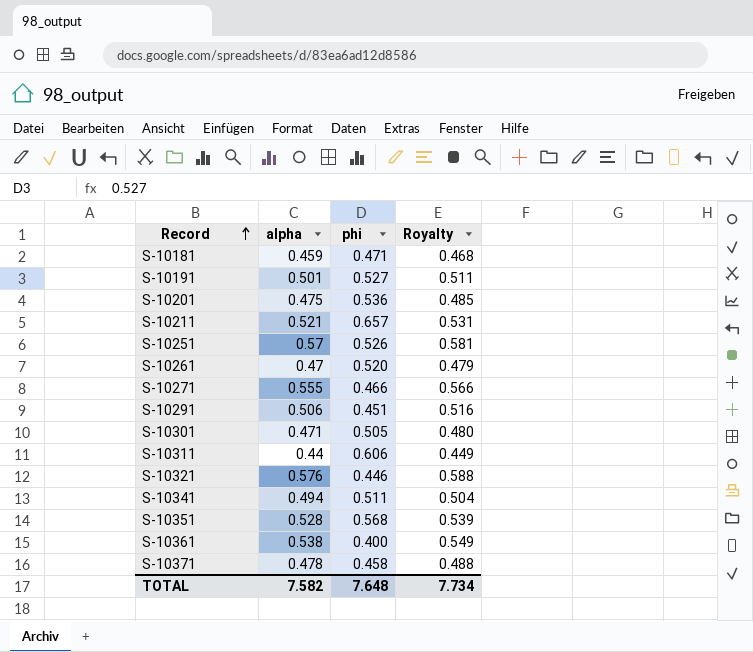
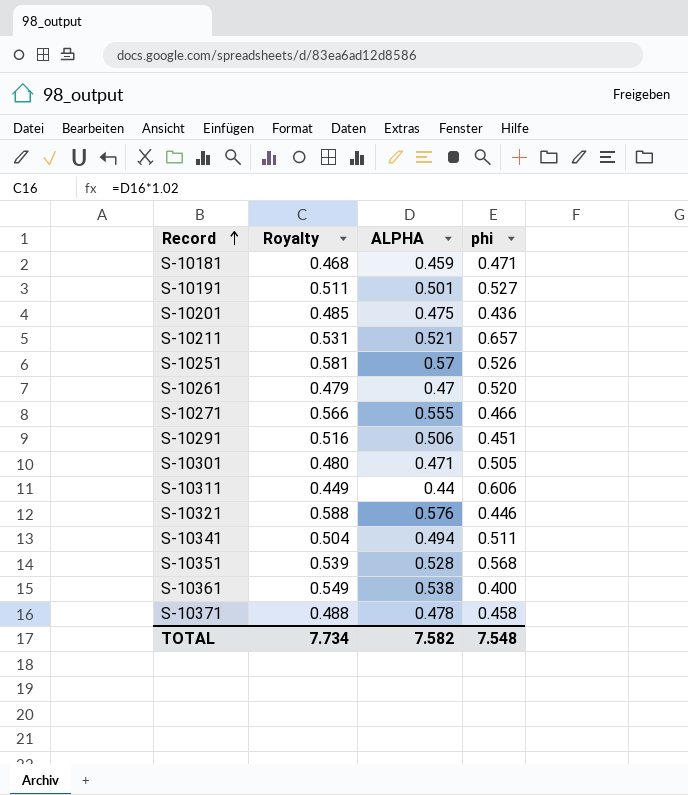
column Royalty | position: 4 -> 2
column name: alpha -> ALPHA
S-10201 | phi: 0.536 -> 0.436
TOTAL | phi: 7.648 -> 7.548

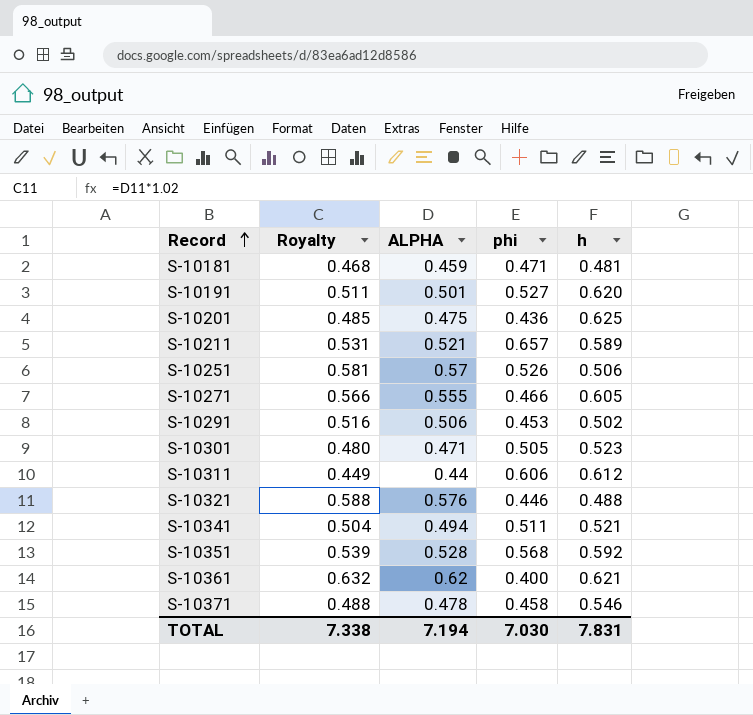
column h | position: none -> 5
row S-10261: 0.479 | 0.47 | 0.520 -> none
S-10291 | phi: 0.451 -> 0.453
S-10361 | Royalty: 0.549 -> 0.632
S-10361 | ALPHA: 0.538 -> 0.62
TOTAL | Royalty: 7.734 -> 7.338
TOTAL | ALPHA: 7.582 -> 7.194
TOTAL | phi: 7.548 -> 7.030

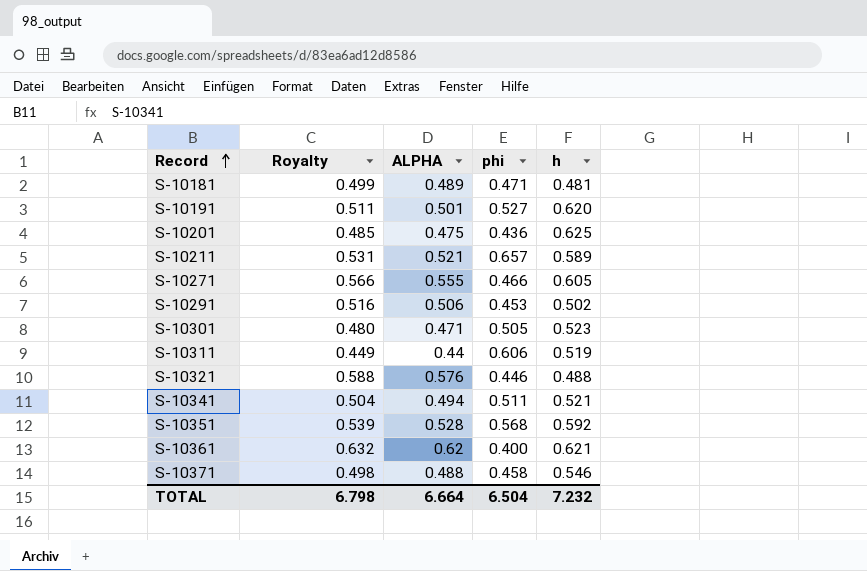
row S-10251: 0.581 | 0.57 | 0.526 | 0.506 -> none
S-10181 | Royalty: 0.468 -> 0.499
S-10181 | ALPHA: 0.459 -> 0.489
S-10311 | h: 0.612 -> 0.519
S-10371 | Royalty: 0.488 -> 0.498
S-10371 | ALPHA: 0.478 -> 0.488
TOTAL | Royalty: 7.338 -> 6.798
TOTAL | ALPHA: 7.194 -> 6.664
TOTAL | phi: 7.030 -> 6.504
TOTAL | h: 7.831 -> 7.232

